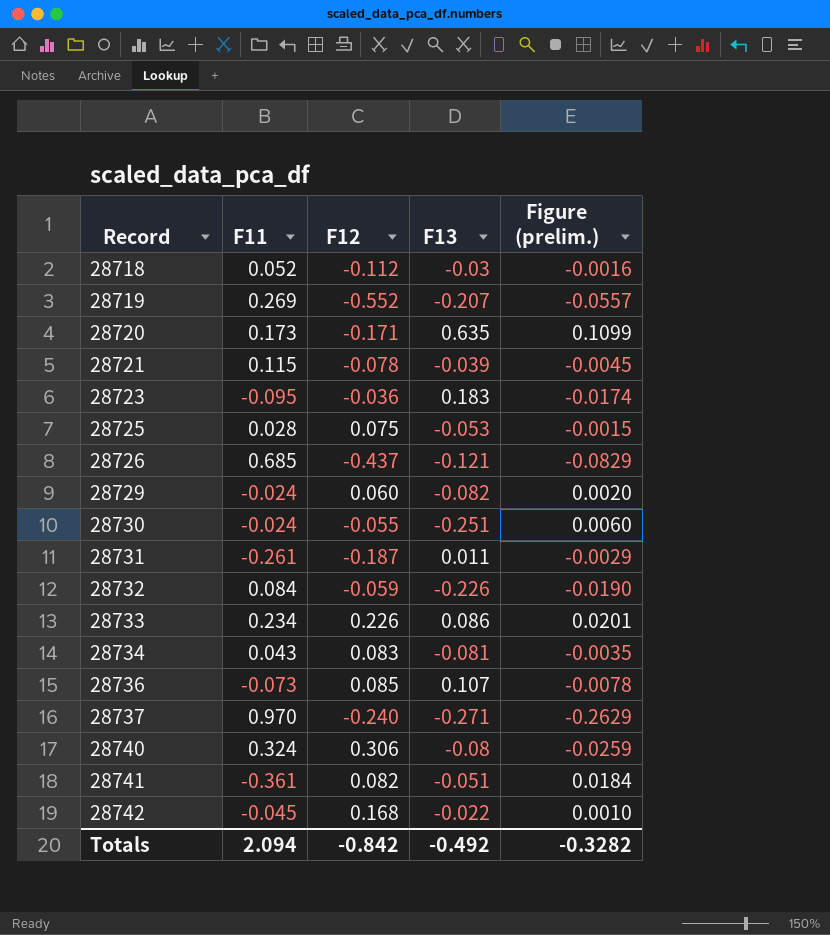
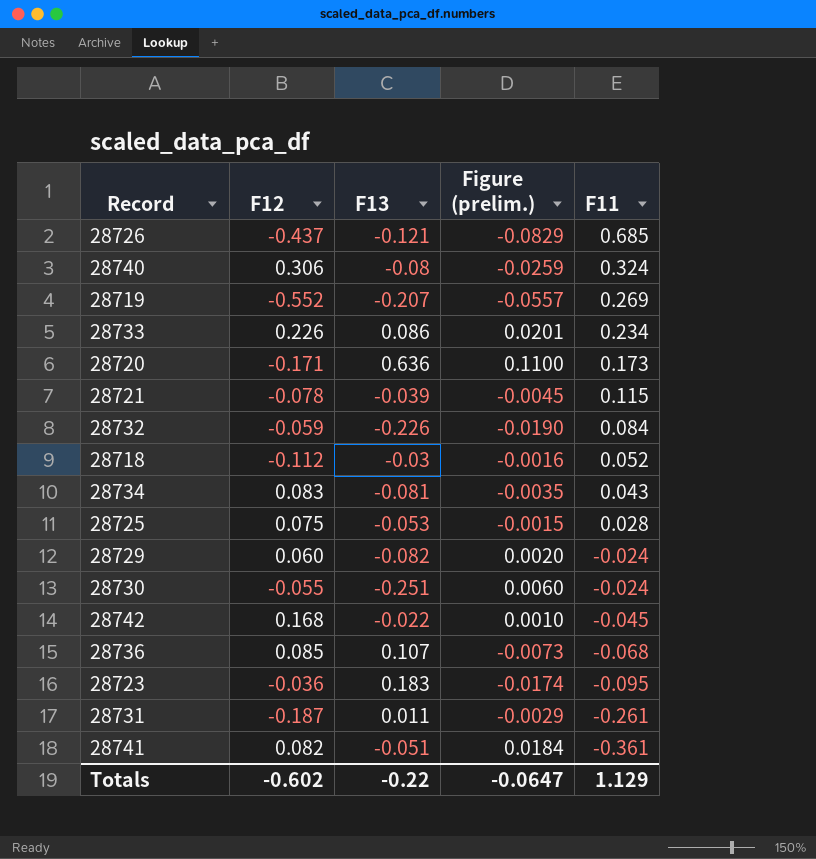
row order: Record ascending -> F11 descending
column F11 | position: 2 -> 5
row 28737: 0.970 | -0.240 | -0.271 | -0.2629 -> none
28720 | F13: 0.635 -> 0.636
28720 | Figure (prelim.): 0.1099 -> 0.1100
28736 | Figure (prelim.): -0.0078 -> -0.0073
28736 | F11: -0.073 -> -0.068
Totals | F12: -0.842 -> -0.602
Totals | F13: -0.492 -> -0.22
Totals | Figure (prelim.): -0.3282 -> -0.0647
Totals | F11: 2.094 -> 1.129

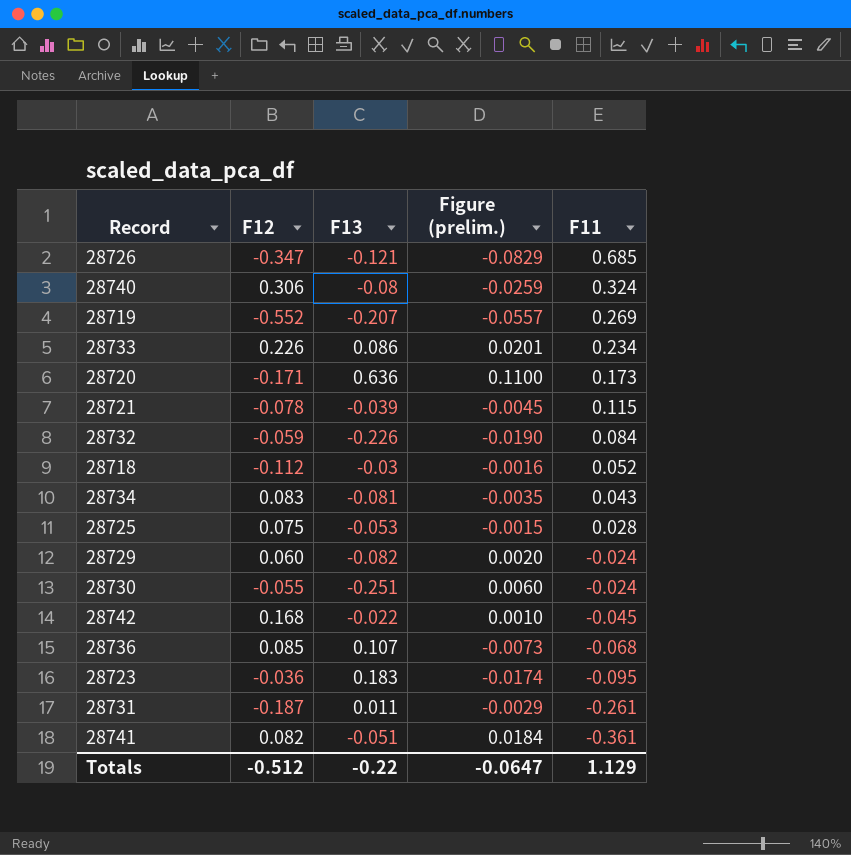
28726 | F12: -0.437 -> -0.347
Totals | F12: -0.602 -> -0.512

